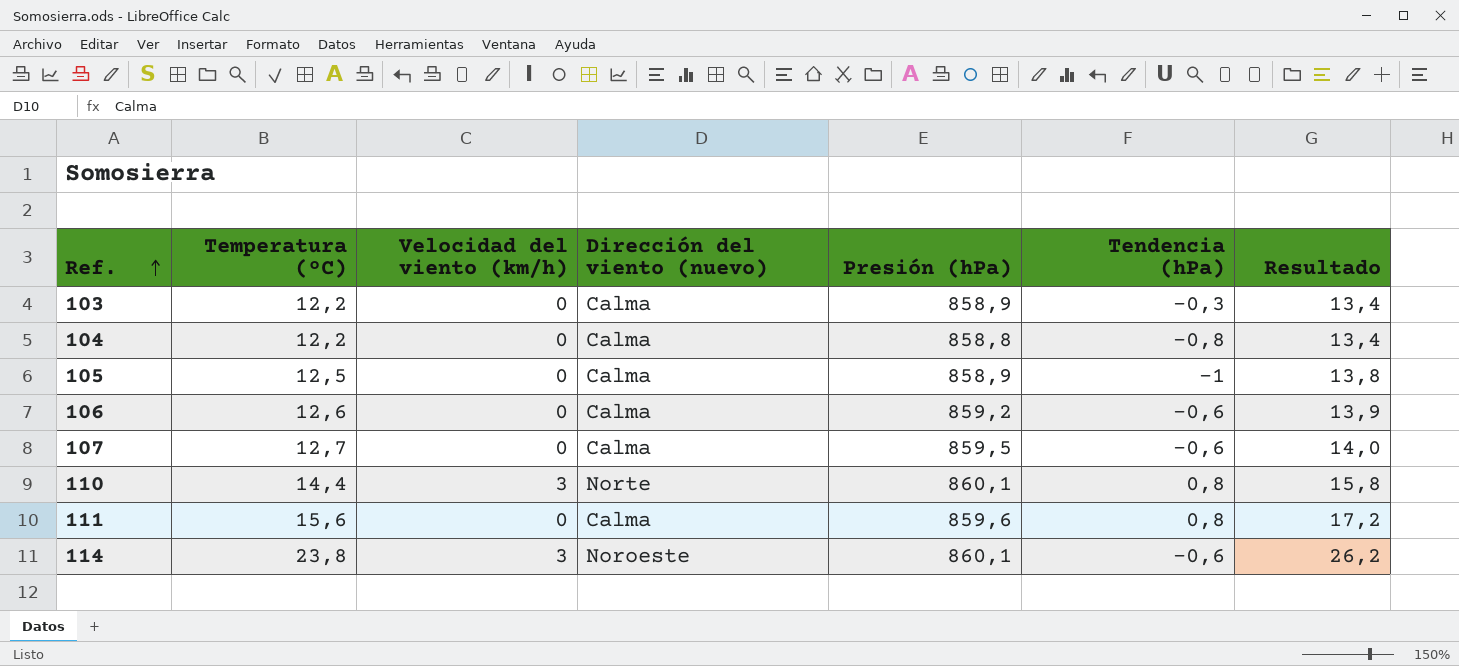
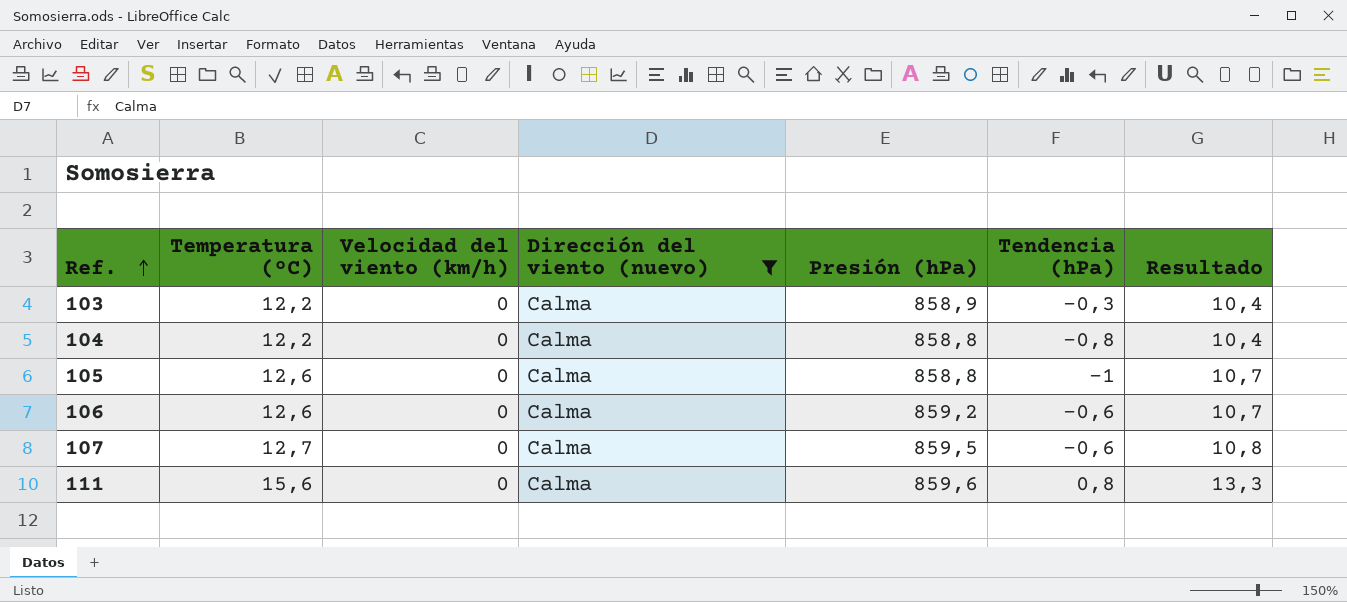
filter: none -> Dirección del viento (nuevo) = Calma
column Resultado | formula: [Temperatura (ºC)] * 1,1 -> [Temperatura (ºC)] * 0,85
105 | Temperatura (ºC): 12,5 -> 12,6
105 | Presión (hPa): 858,9 -> 858,8

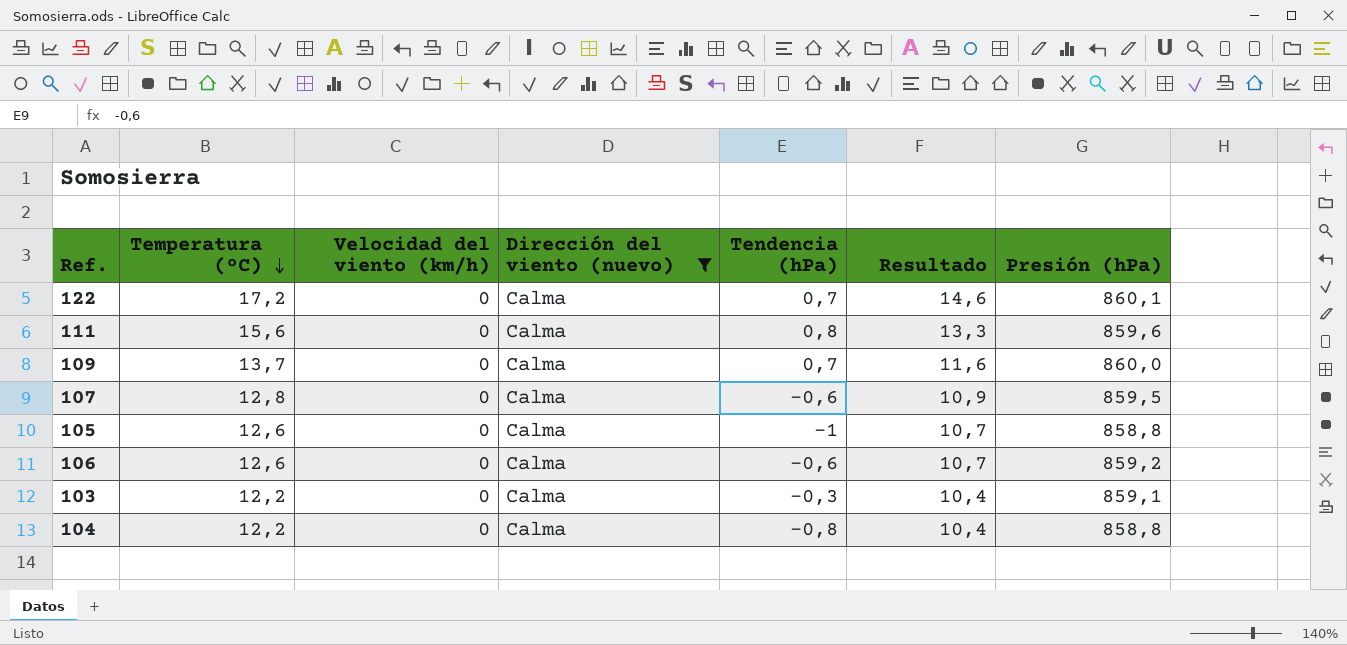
row order: Ref. ascending -> Temperatura (ºC) descending
column Presión (hPa) | position: 5 -> 7
row 122: none -> 17,2 | 0 | Calma | 0,7 | 14,6 | 860,1
row 109: none -> 13,7 | 0 | Calma | 0,7 | 11,6 | 860,0
107 | Temperatura (ºC): 12,7 -> 12,8
107 | Resultado: 10,8 -> 10,9
103 | Presión (hPa): 858,9 -> 859,1

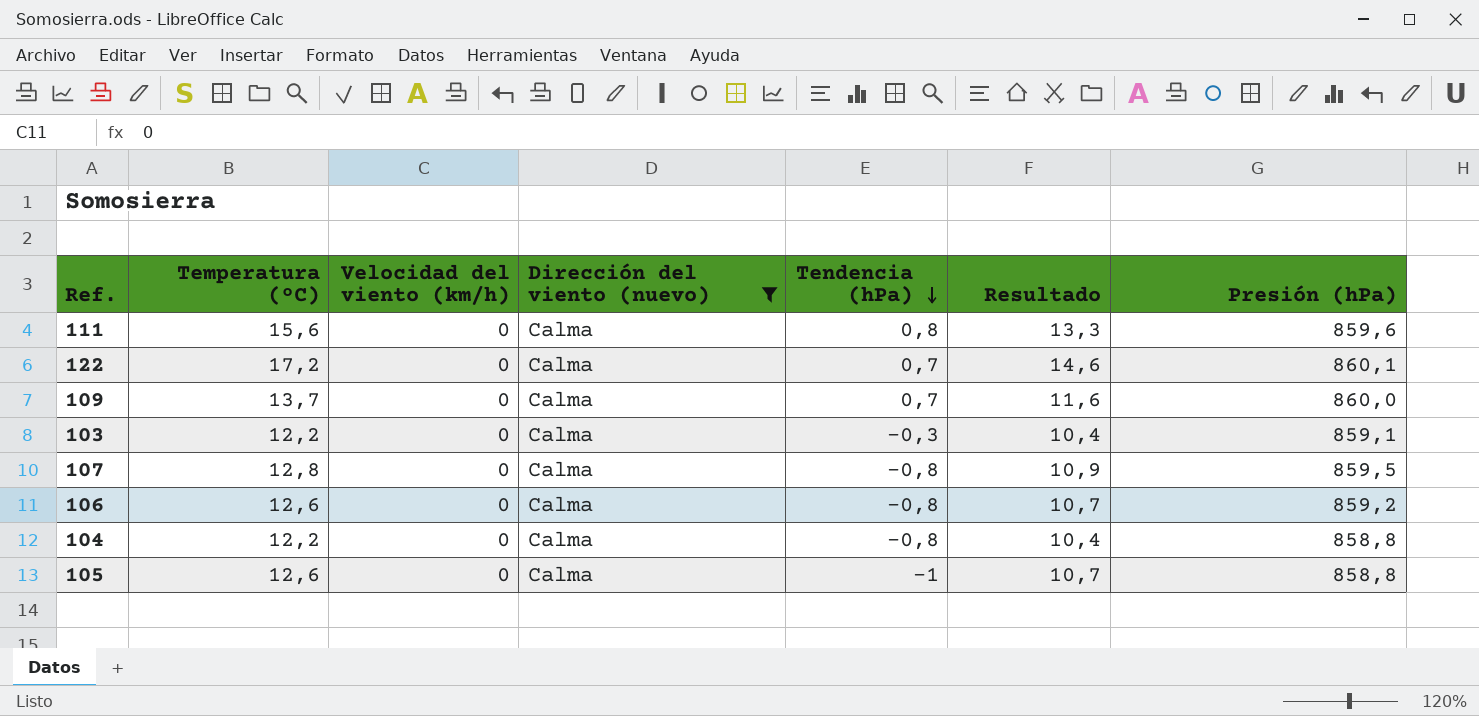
row order: Temperatura (ºC) descending -> Tendencia (hPa) descending
107 | Tendencia (hPa): -0,6 -> -0,8
106 | Tendencia (hPa): -0,6 -> -0,8

